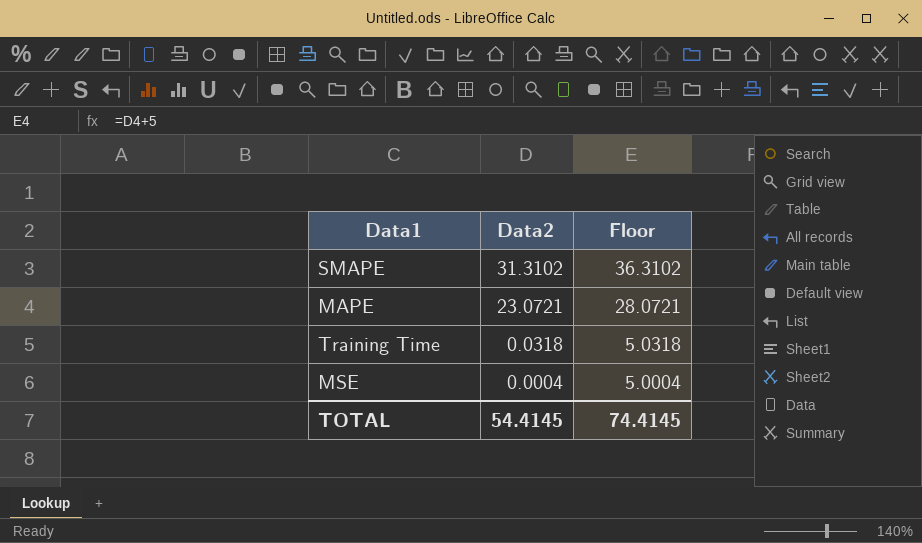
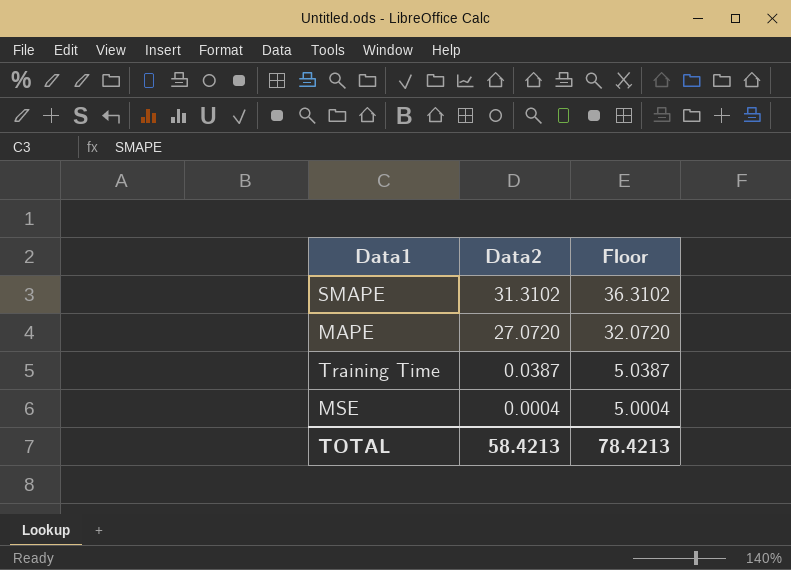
MAPE | Data2: 23.0721 -> 27.0720
MAPE | Floor: 28.0721 -> 32.0720
Training Time | Data2: 0.0318 -> 0.0387
Training Time | Floor: 5.0318 -> 5.0387
TOTAL | Data2: 54.4145 -> 58.4213
TOTAL | Floor: 74.4145 -> 78.4213

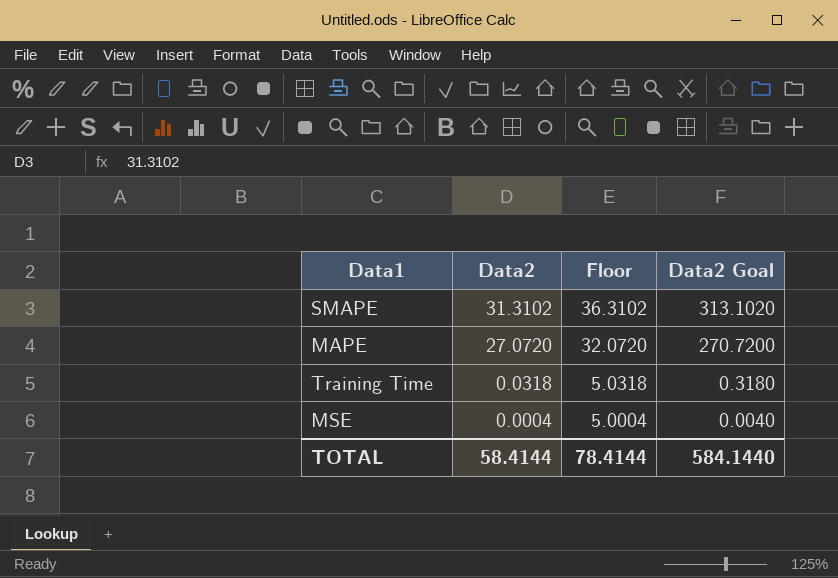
column Data2 Goal | formula: none -> [Data2] * 10
Training Time | Data2: 0.0387 -> 0.0318
Training Time | Floor: 5.0387 -> 5.0318
TOTAL | Data2: 58.4213 -> 58.4144
TOTAL | Floor: 78.4213 -> 78.4144

